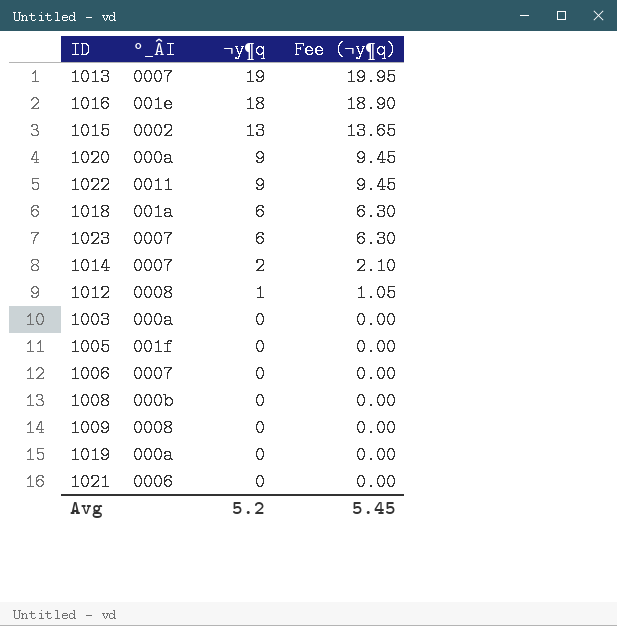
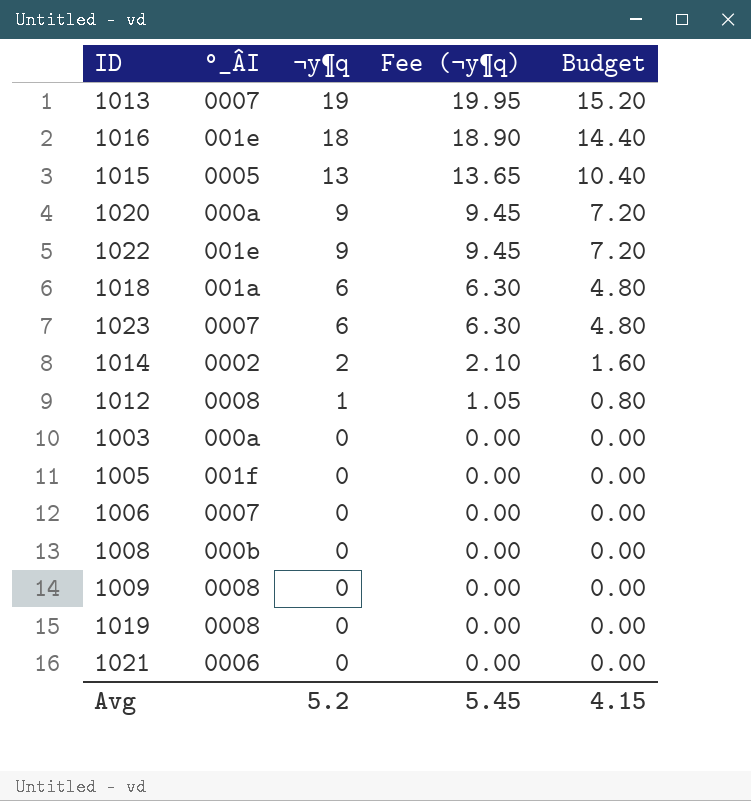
column Budget | formula: none -> [¬y¶q] * 0.8
1015 | °_ÂI: 0002 -> 0005
1022 | °_ÂI: 0011 -> 001e
1014 | °_ÂI: 0007 -> 0002
1019 | °_ÂI: 000a -> 0008

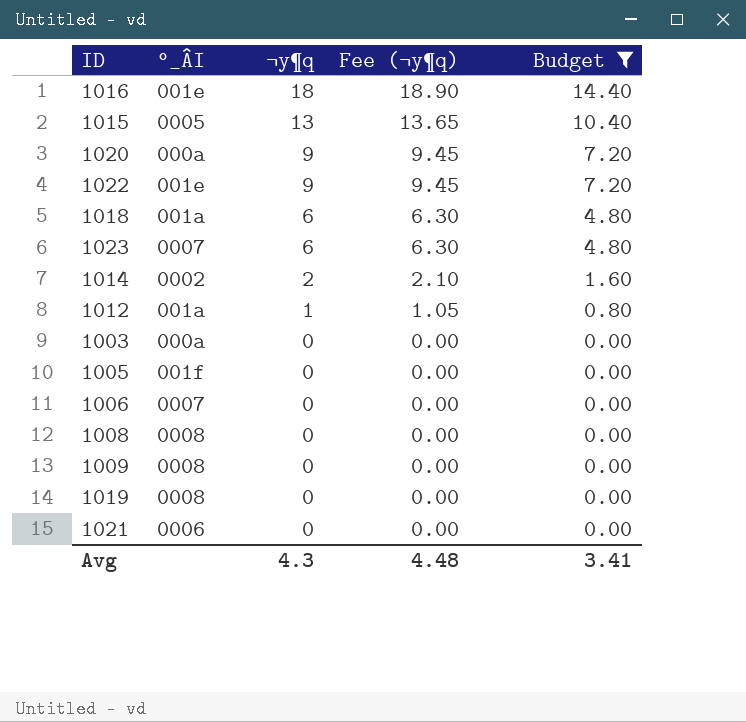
filter: none -> Budget != 15.20
1012 | °_ÂI: 0008 -> 001a
1008 | °_ÂI: 000b -> 0008
Avg | ¬y¶q: 5.2 -> 4.3
Avg | Fee (¬y¶q): 5.45 -> 4.48
Avg | Budget: 4.15 -> 3.41

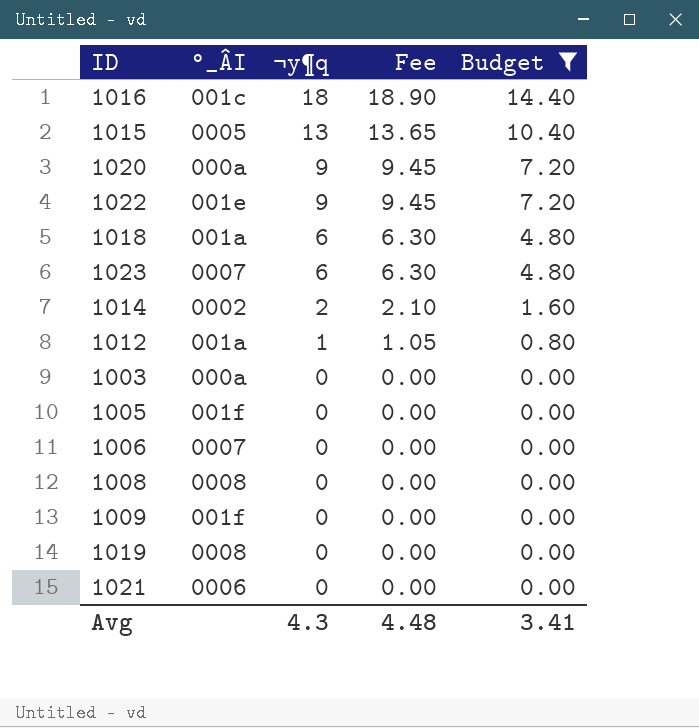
column name: Fee (¬y¶q) -> Fee
1016 | °_ÂI: 001e -> 001c
1009 | °_ÂI: 0008 -> 001f

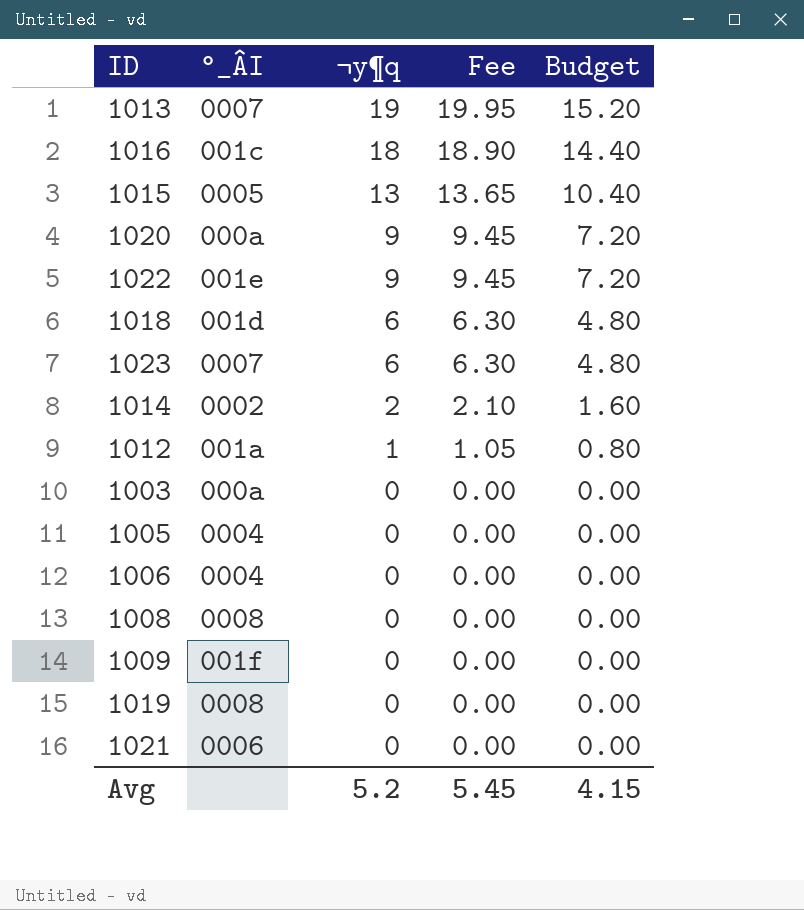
filter: Budget != 15.20 -> none
1018 | °_ÂI: 001a -> 001d
1005 | °_ÂI: 001f -> 0004
1006 | °_ÂI: 0007 -> 0004
Avg | ¬y¶q: 4.3 -> 5.2
Avg | Fee: 4.48 -> 5.45
Avg | Budget: 3.41 -> 4.15

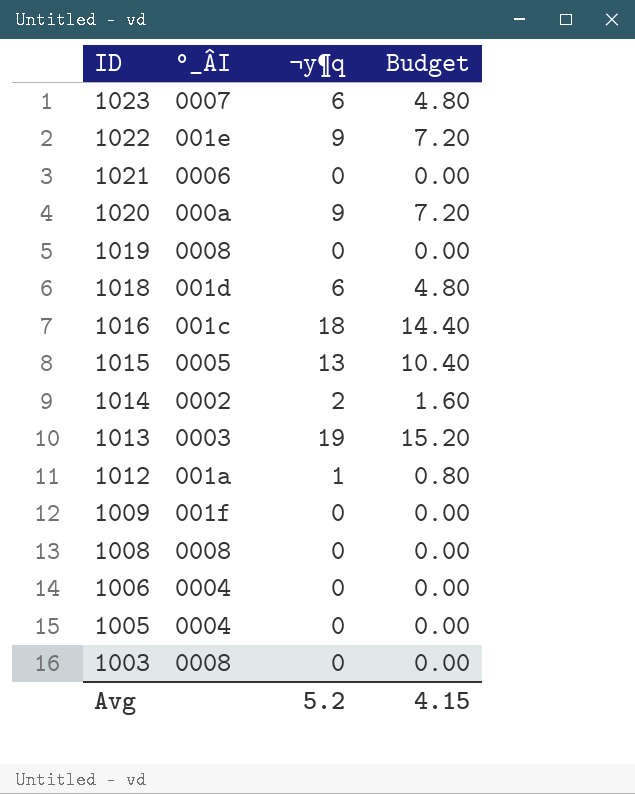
row order: ¬y¶q descending -> ID descending
column Fee | formula: [¬y¶q] * 1.05 -> none
1013 | °_ÂI: 0007 -> 0003
1003 | °_ÂI: 000a -> 0008

